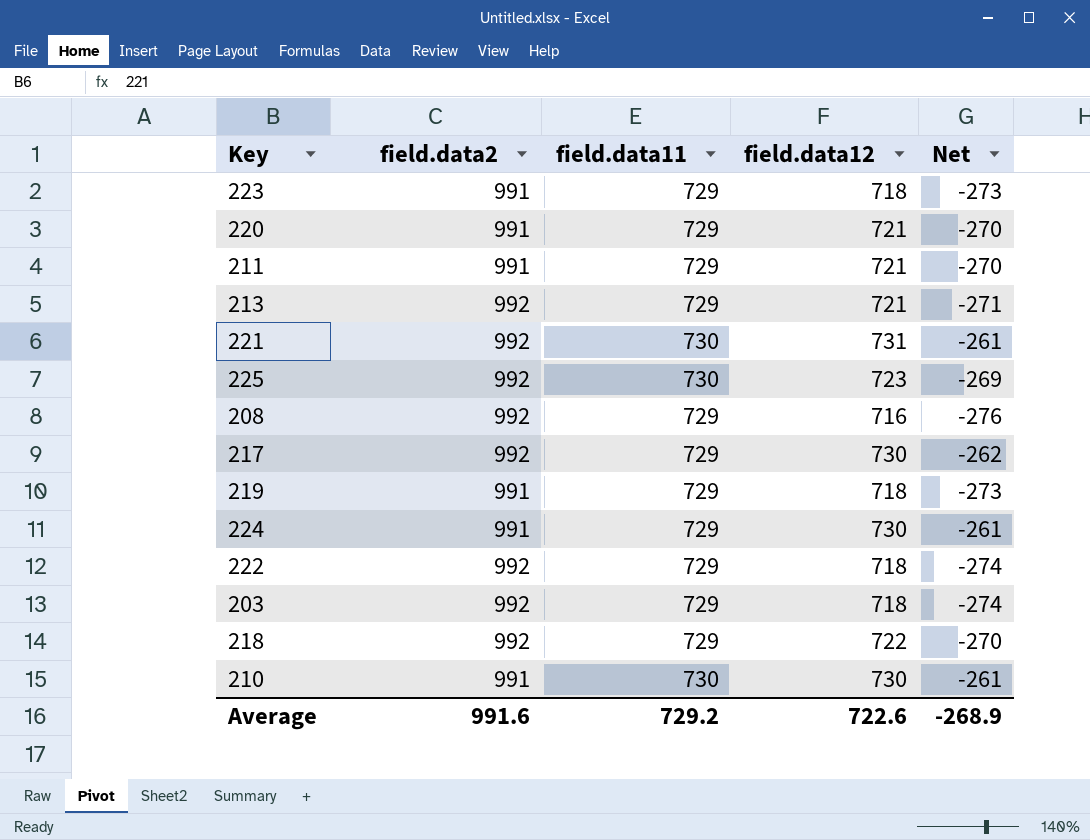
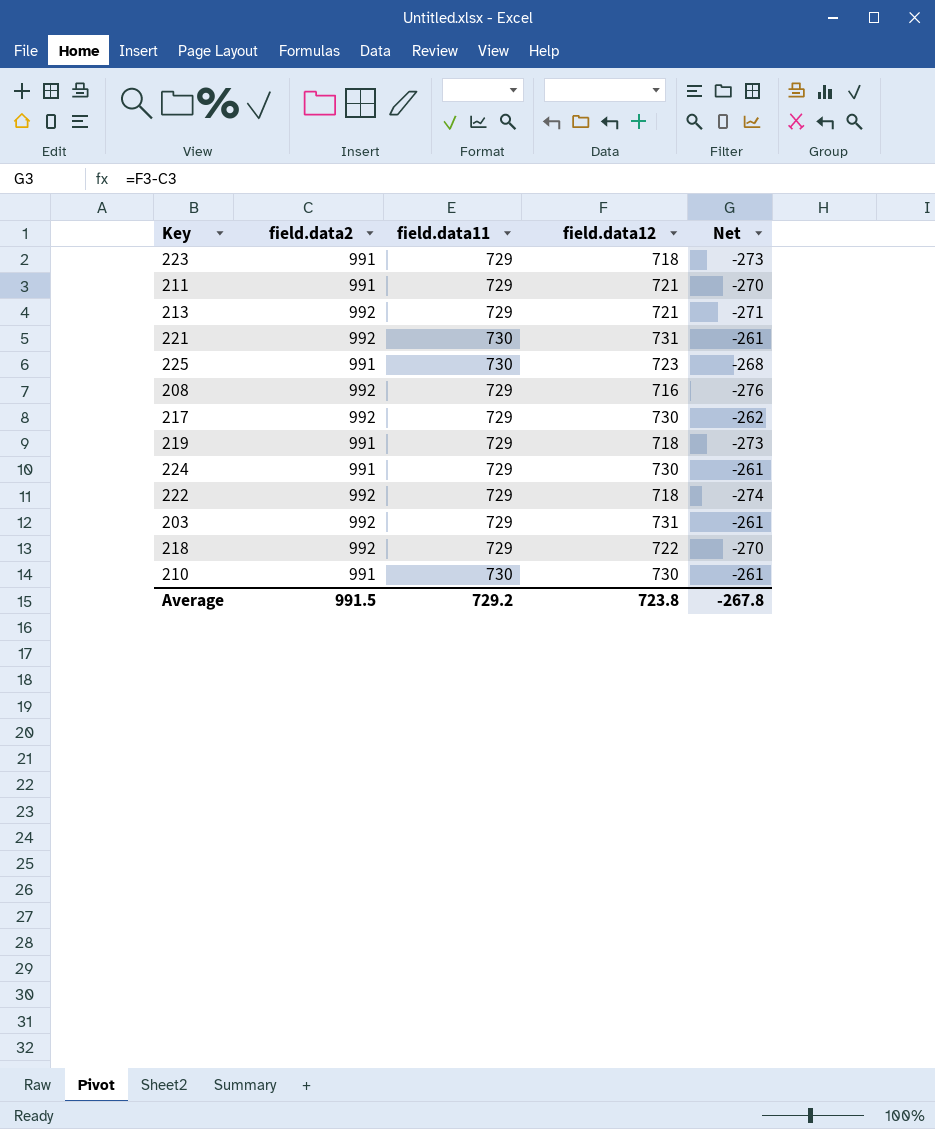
row 220: 991 | 729 | 721 | -270 -> none
225 | field.data2: 992 -> 991
225 | Net: -269 -> -268
203 | field.data12: 718 -> 731
203 | Net: -274 -> -261
Average | field.data2: 991.6 -> 991.5
Average | field.data12: 722.6 -> 723.8
Average | Net: -268.9 -> -267.8

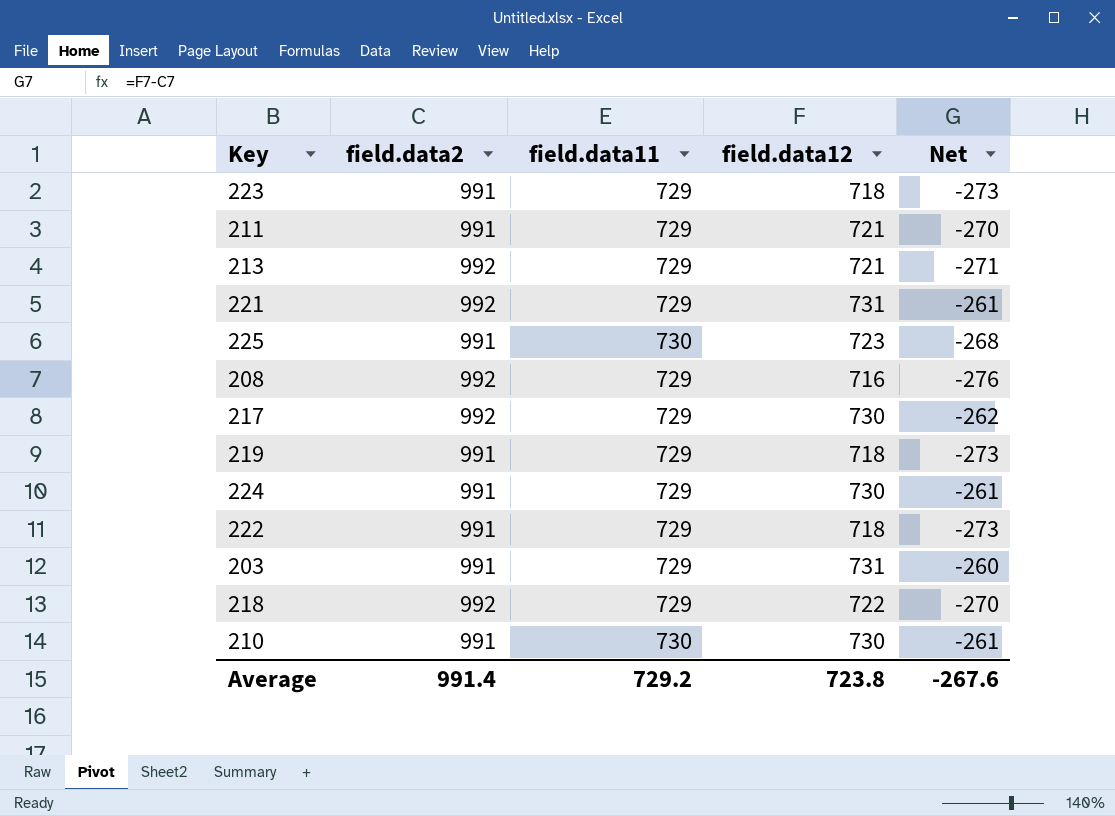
221 | field.data11: 730 -> 729
222 | field.data2: 992 -> 991
222 | Net: -274 -> -273
203 | field.data2: 992 -> 991
203 | Net: -261 -> -260
Average | field.data2: 991.5 -> 991.4
Average | Net: -267.8 -> -267.6

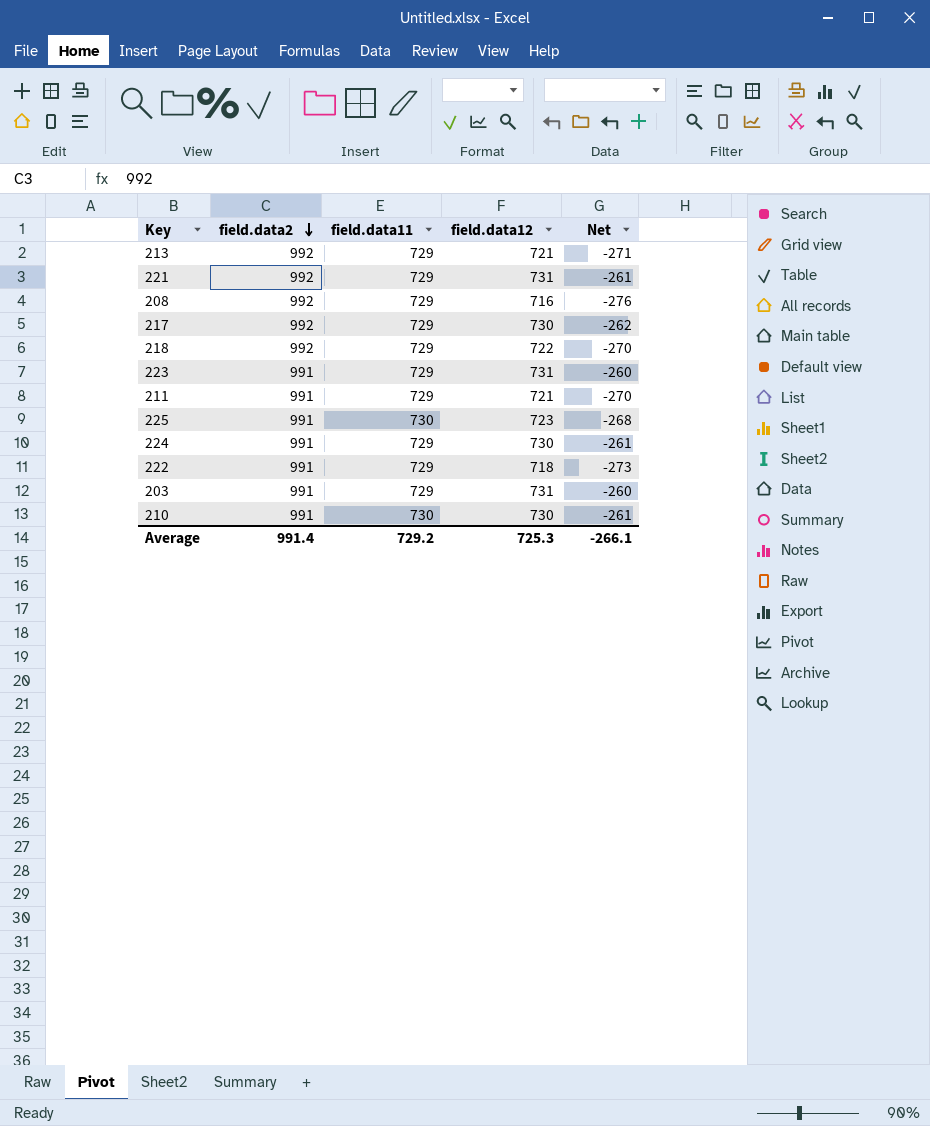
row order: none -> field.data2 descending
row 219: 991 | 729 | 718 | -273 -> none
223 | field.data12: 718 -> 731
223 | Net: -273 -> -260
Average | field.data12: 723.8 -> 725.3
Average | Net: -267.6 -> -266.1

